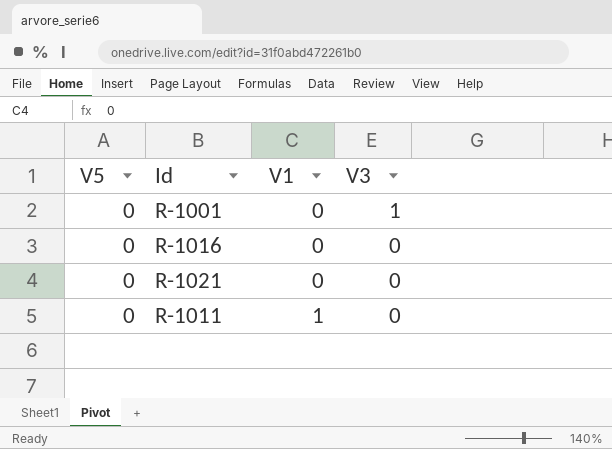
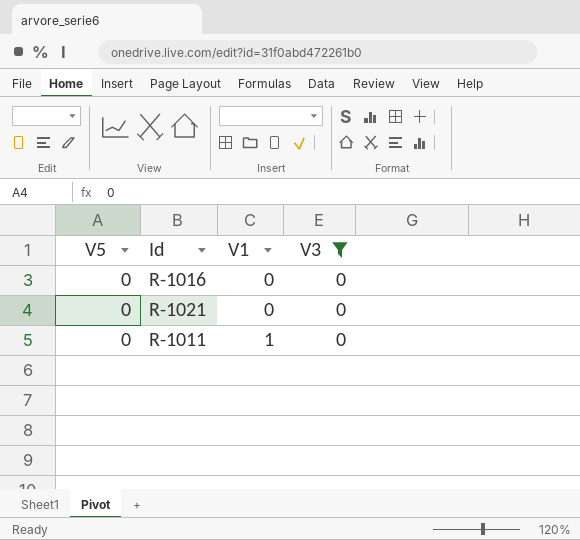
filter: none -> V3 = 0

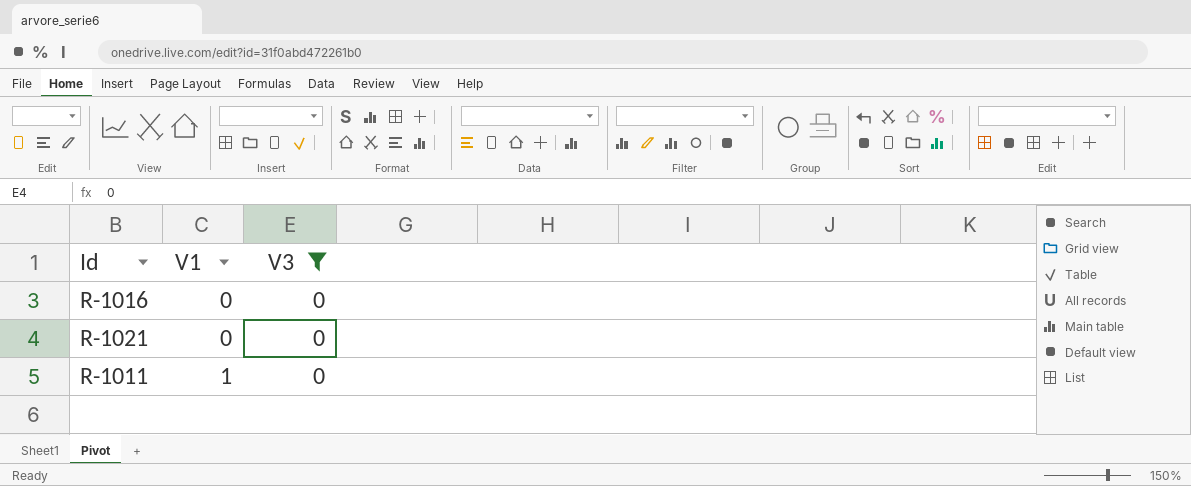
column V5 | position: 1 -> none

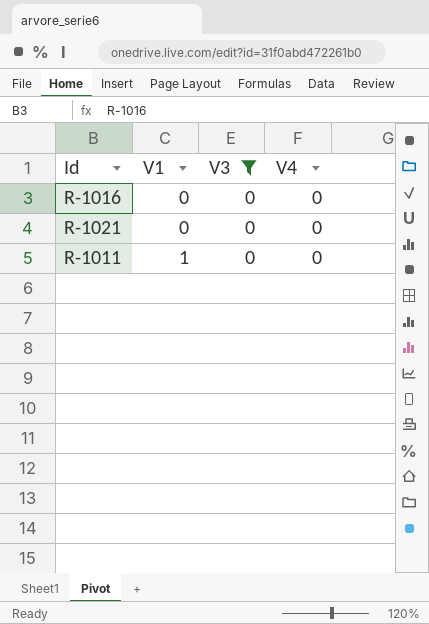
column V4 | position: none -> 4

